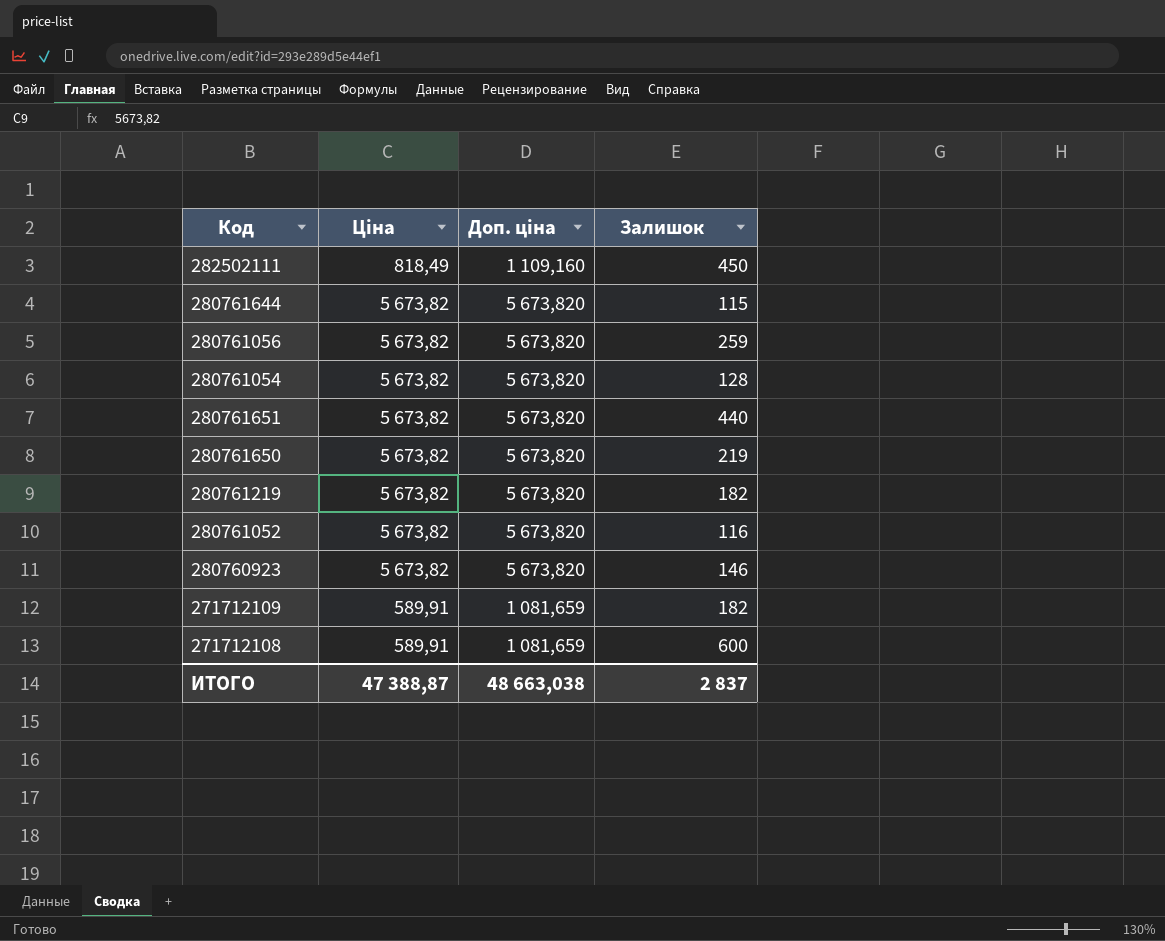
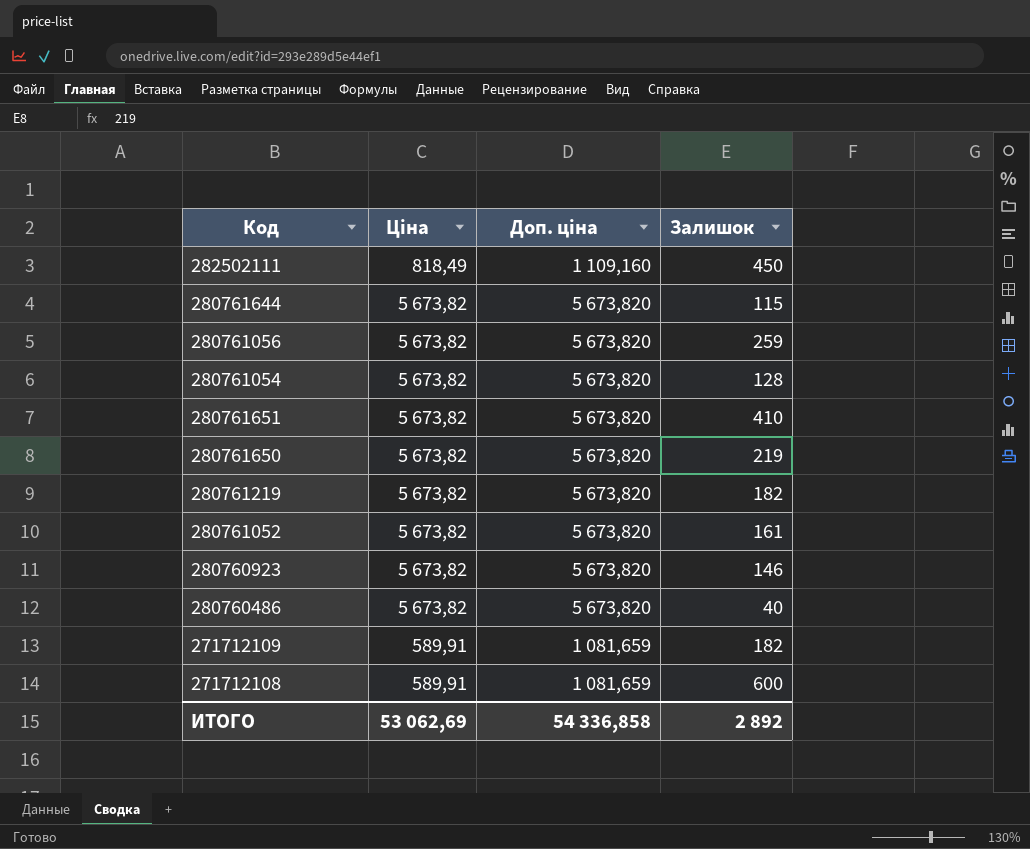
280761651 | Залишок: 440 -> 410
280761052 | Залишок: 116 -> 161
row 280760486: none -> 5 673,82 | 5 673,820 | 40
ИТОГО | Ціна: 47 388,87 -> 53 062,69
ИТОГО | Доп. ціна: 48 663,038 -> 54 336,858
ИТОГО | Залишок: 2 837 -> 2 892

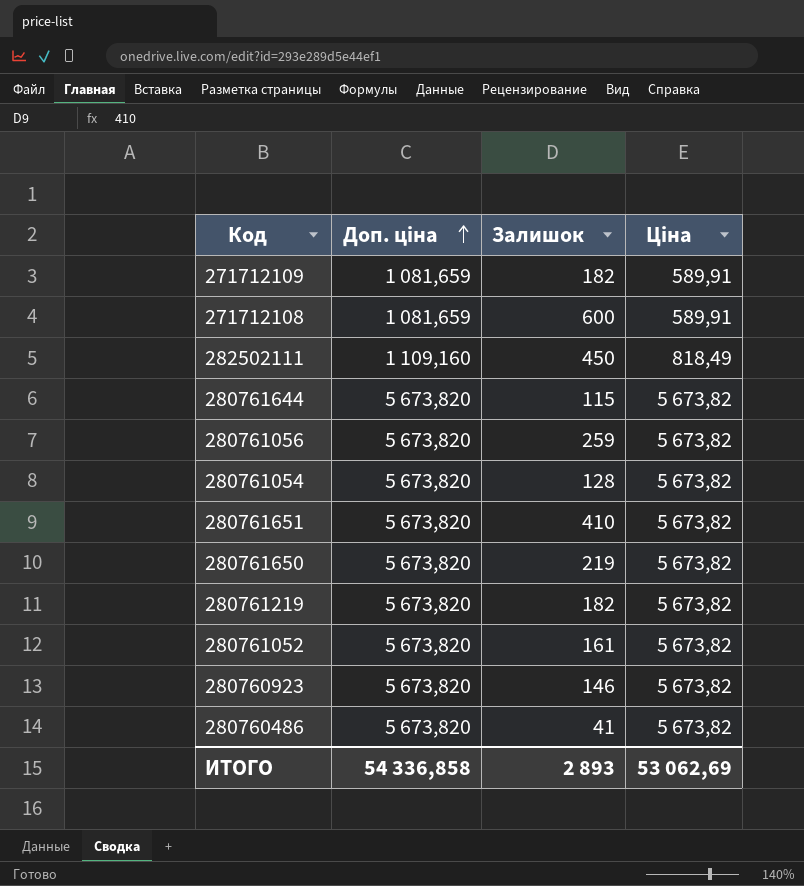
row order: none -> Доп. ціна ascending
column Ціна | position: 2 -> 4
280760486 | Залишок: 40 -> 41
ИТОГО | Залишок: 2 892 -> 2 893

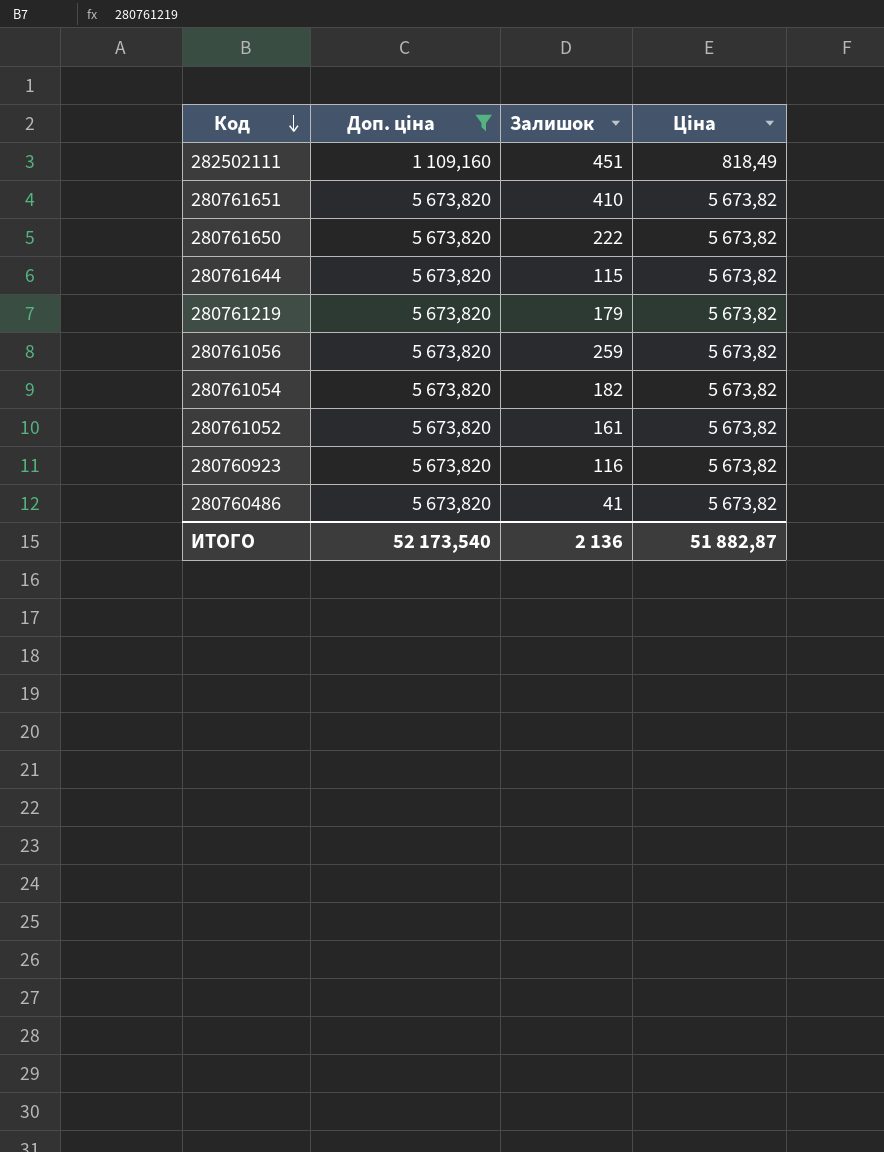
filter: none -> Доп. ціна != 1 081,659
row order: Доп. ціна ascending -> Код descending
282502111 | Залишок: 450 -> 451
280761650 | Залишок: 219 -> 222
280761219 | Залишок: 182 -> 179
280761054 | Залишок: 128 -> 182
280760923 | Залишок: 146 -> 116
ИТОГО | Доп. ціна: 54 336,858 -> 52 173,540
ИТОГО | Залишок: 2 893 -> 2 136
ИТОГО | Ціна: 53 062,69 -> 51 882,87

